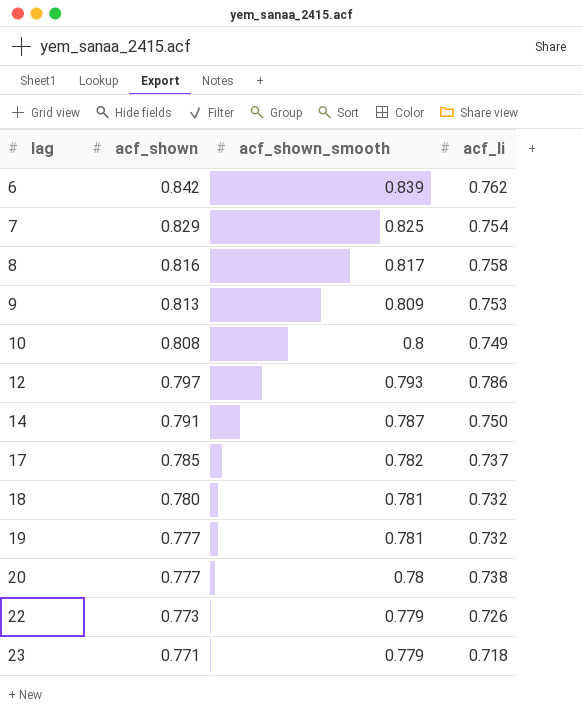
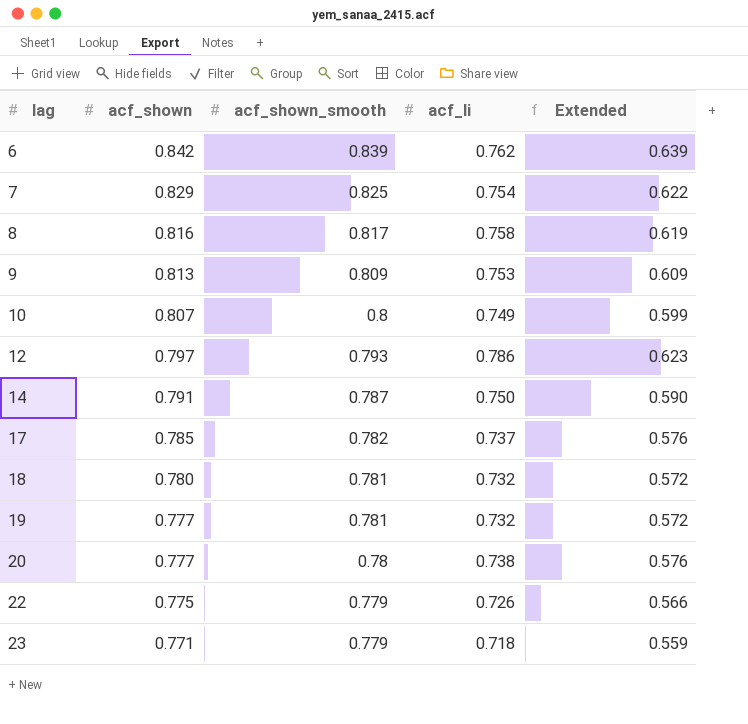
column Extended | formula: none -> [acf_shown_smooth] * [acf_li]
10 | acf_shown: 0.808 -> 0.807
22 | acf_shown: 0.773 -> 0.775

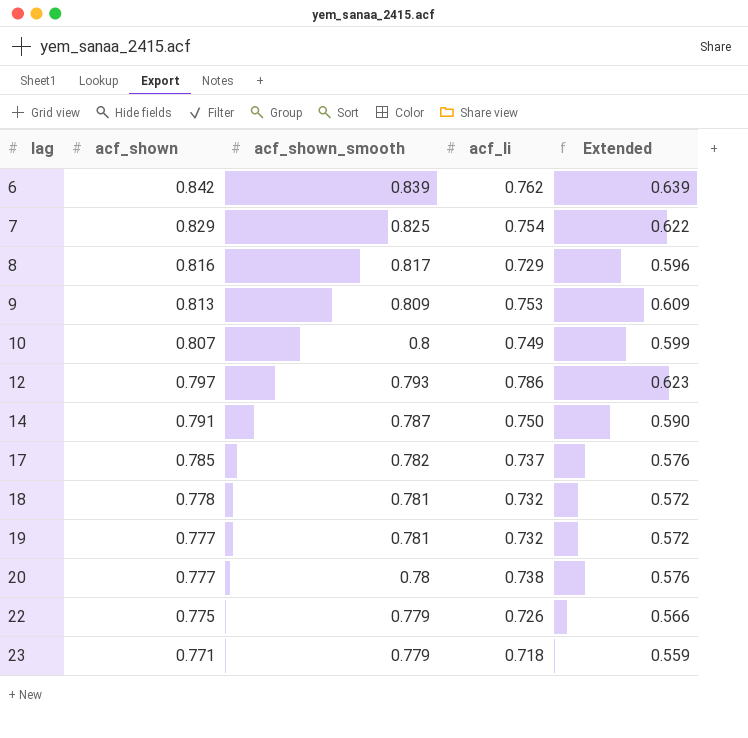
8 | acf_li: 0.758 -> 0.729
8 | Extended: 0.619 -> 0.596
18 | acf_shown: 0.780 -> 0.778

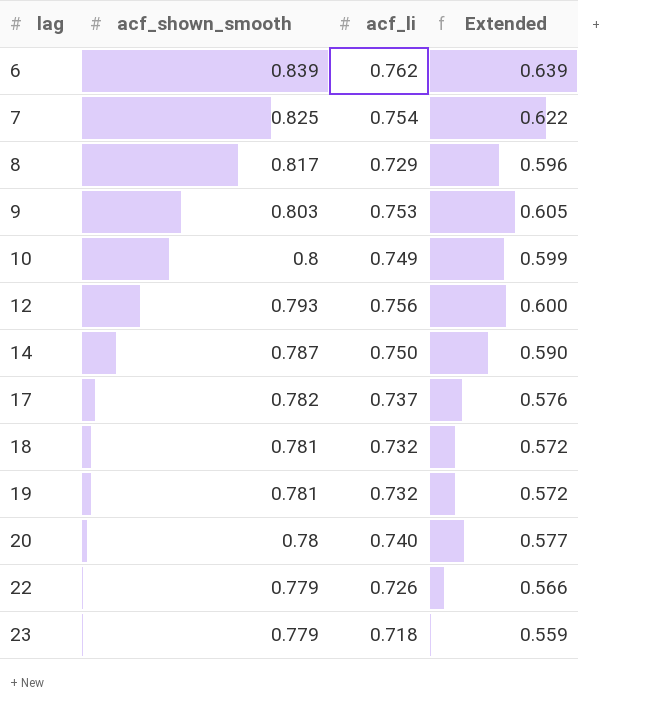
column acf_shown | position: 2 -> none
9 | acf_shown_smooth: 0.809 -> 0.803
9 | Extended: 0.609 -> 0.605
12 | acf_li: 0.786 -> 0.756
12 | Extended: 0.623 -> 0.600
20 | acf_li: 0.738 -> 0.740
20 | Extended: 0.576 -> 0.577

